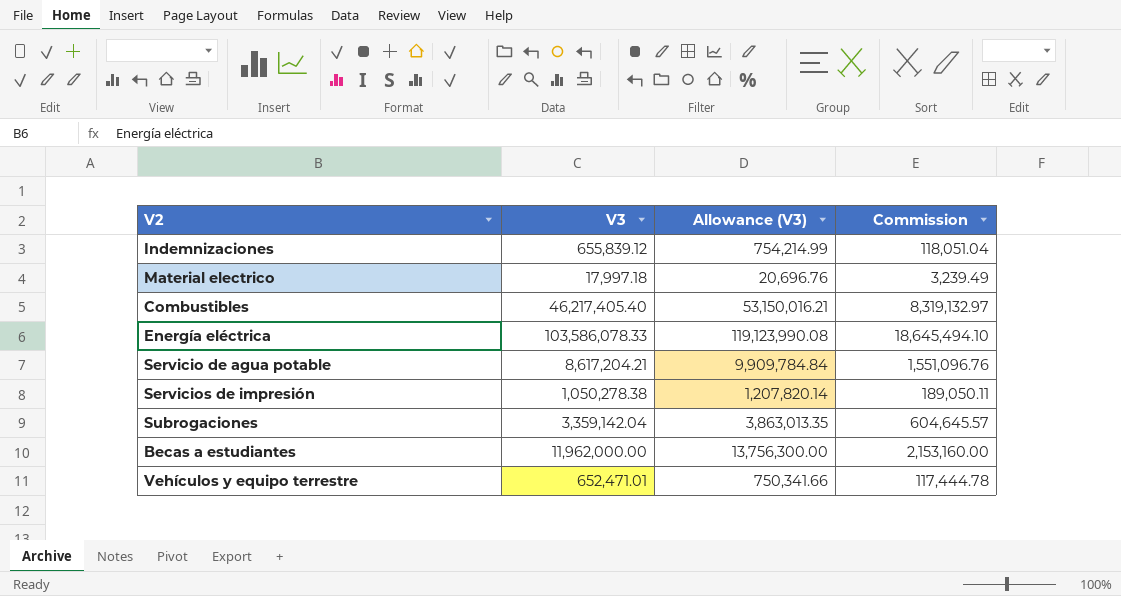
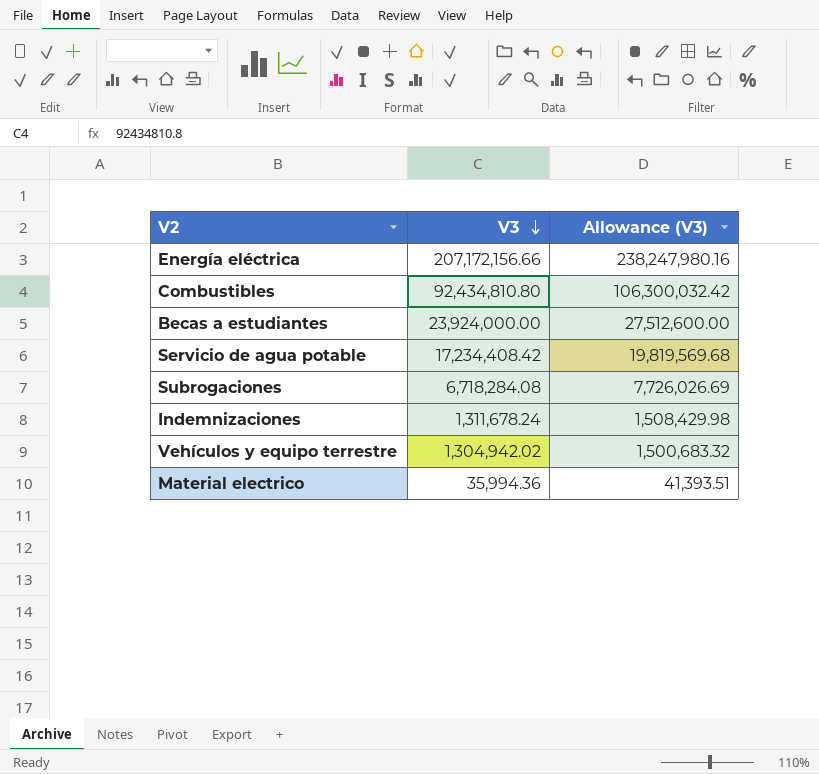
row order: none -> V3 descending
column Commission | formula: [V3] * 0.18 -> none
row Servicios de impresión: 1,050,278.38 | 1,207,820.14 | 189,050.11 -> none
Energía eléctrica | V3: 103,586,078.33 -> 207,172,156.66
Energía eléctrica | Allowance (V3): 119,123,990.08 -> 238,247,980.16
Combustibles | V3: 46,217,405.40 -> 92,434,810.80
Combustibles | Allowance (V3): 53,150,016.21 -> 106,300,032.42
Becas a estudiantes | V3: 11,962,000.00 -> 23,924,000.00
Becas a estudiantes | Allowance (V3): 13,756,300.00 -> 27,512,600.00
Servicio de agua potable | V3: 8,617,204.21 -> 17,234,408.42
Servicio de agua potable | Allowance (V3): 9,909,784.84 -> 19,819,569.68
Subrogaciones | V3: 3,359,142.04 -> 6,718,284.08
Subrogaciones | Allowance (V3): 3,863,013.35 -> 7,726,026.69
Indemnizaciones | V3: 655,839.12 -> 1,311,678.24
Indemnizaciones | Allowance (V3): 754,214.99 -> 1,508,429.98
Vehículos y equipo terrestre | V3: 652,471.01 -> 1,304,942.02
Vehículos y equipo terrestre | Allowance (V3): 750,341.66 -> 1,500,683.32
Material electrico | V3: 17,997.18 -> 35,994.36
Material electrico | Allowance (V3): 20,696.76 -> 41,393.51

